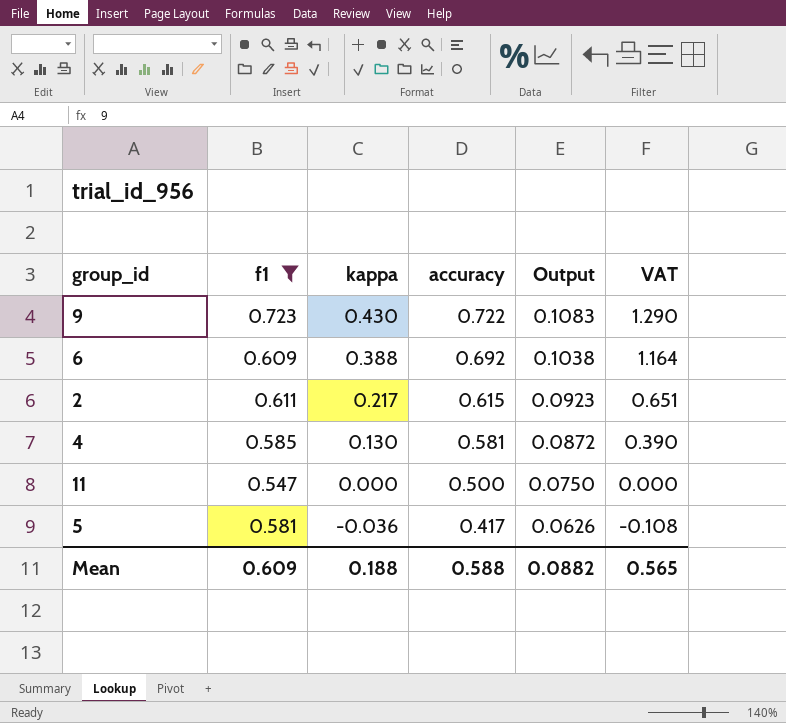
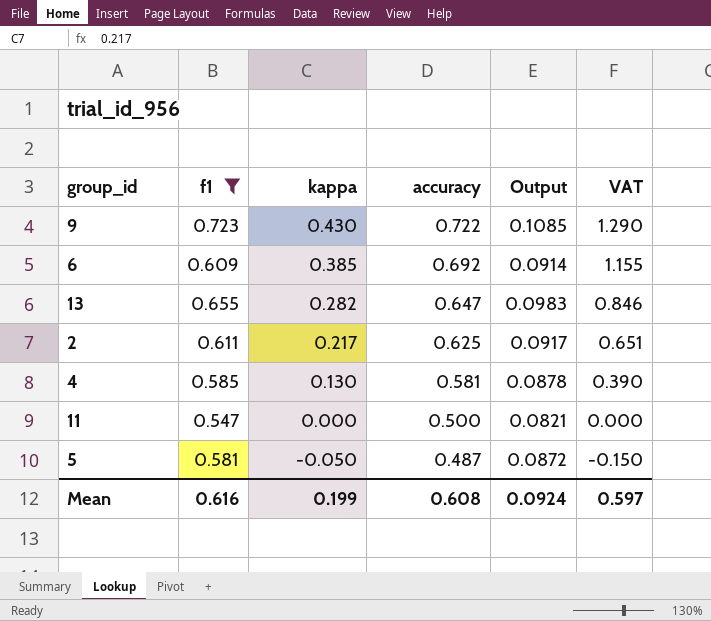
column Output | formula: [accuracy] * 0.15 -> [f1] * 0.15
6 | kappa: 0.388 -> 0.385
6 | VAT: 1.164 -> 1.155
row 13: none -> 0.655 | 0.282 | 0.647 | 0.0983 | 0.846
2 | accuracy: 0.615 -> 0.625
5 | kappa: -0.036 -> -0.050
5 | accuracy: 0.417 -> 0.487
5 | VAT: -0.108 -> -0.150
Mean | f1: 0.609 -> 0.616
Mean | kappa: 0.188 -> 0.199
Mean | accuracy: 0.588 -> 0.608
Mean | Output: 0.0882 -> 0.0924
Mean | VAT: 0.565 -> 0.597

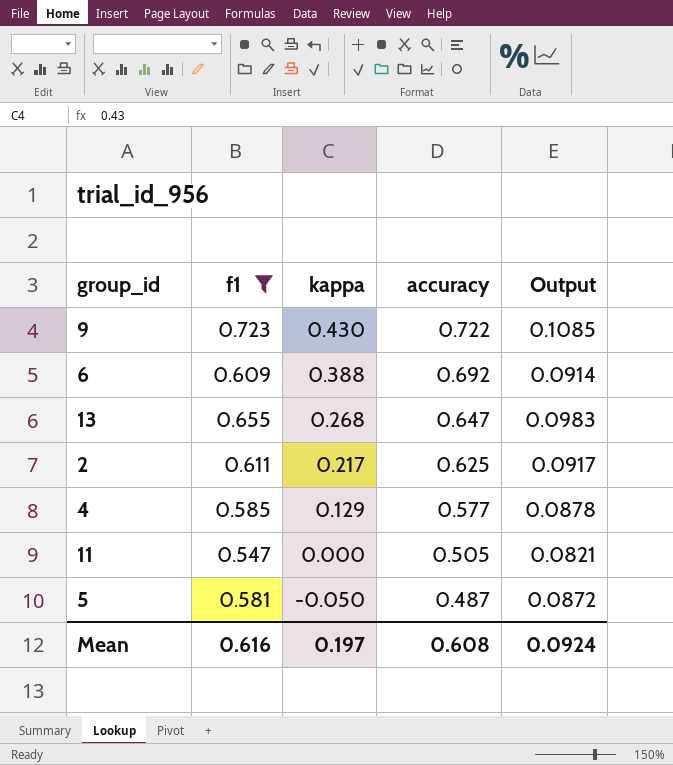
column VAT | formula: [kappa] * 3 -> none
6 | kappa: 0.385 -> 0.388
13 | kappa: 0.282 -> 0.268
4 | kappa: 0.130 -> 0.129
4 | accuracy: 0.581 -> 0.577
11 | accuracy: 0.500 -> 0.505
Mean | kappa: 0.199 -> 0.197

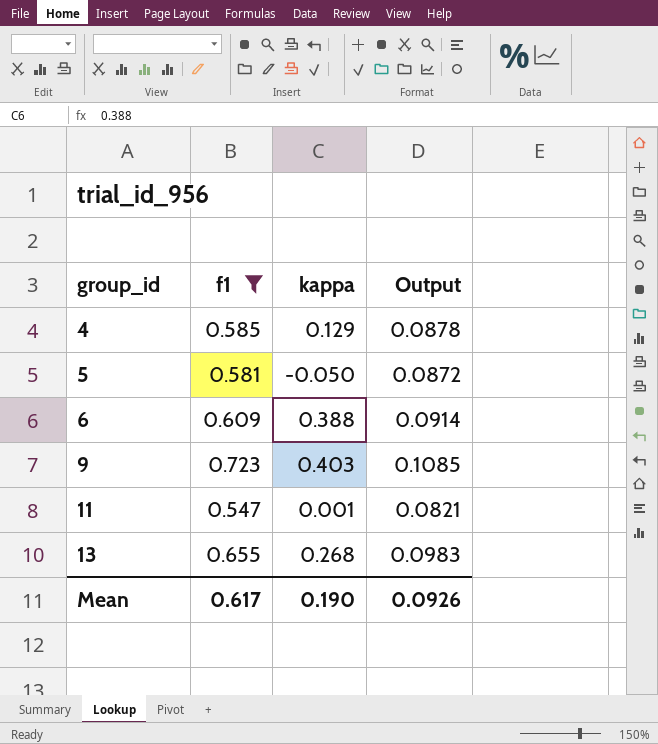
row order: kappa descending -> group_id ascending
column accuracy | position: 4 -> none
row 2: 0.611 | 0.217 | 0.625 | 0.0917 -> none
9 | kappa: 0.430 -> 0.403
11 | kappa: 0.000 -> 0.001
Mean | f1: 0.616 -> 0.617
Mean | kappa: 0.197 -> 0.190
Mean | Output: 0.0924 -> 0.0926

